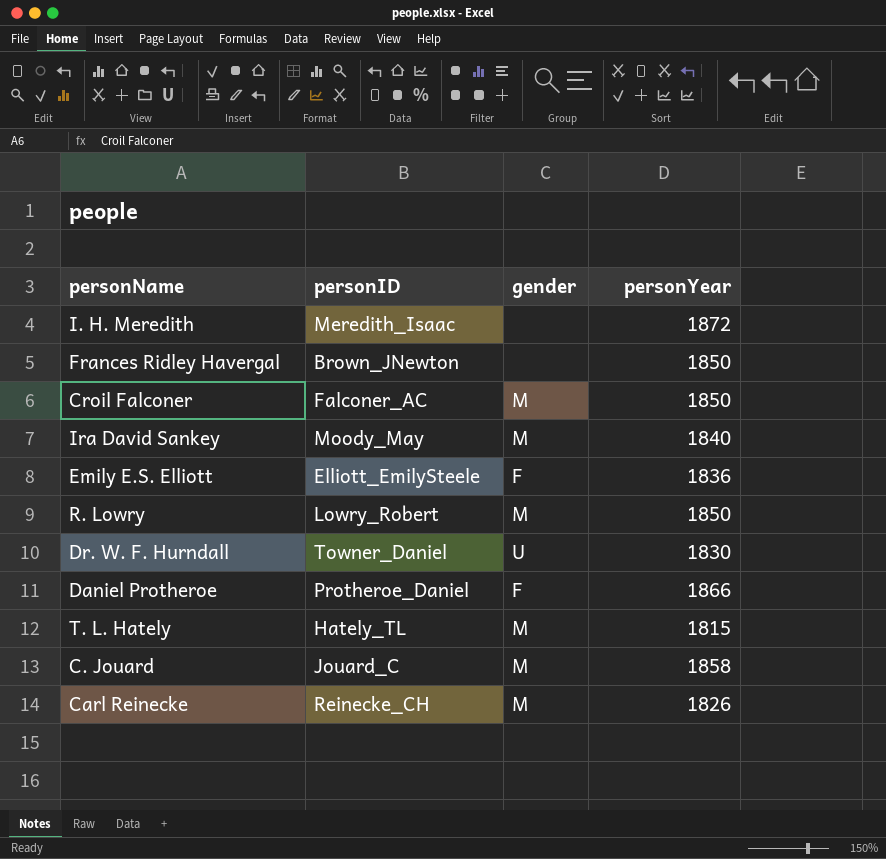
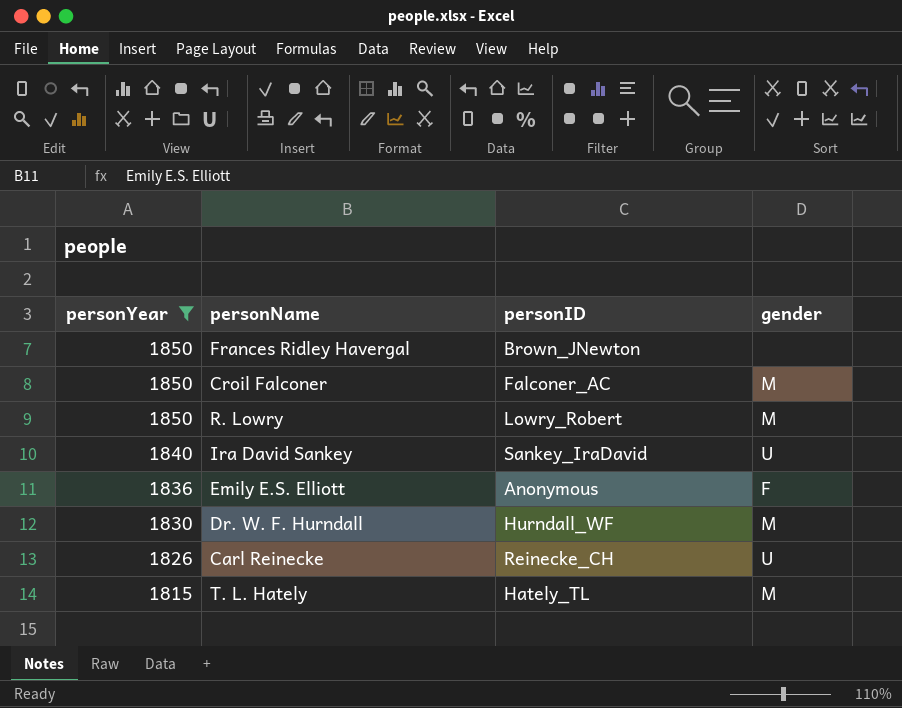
filter: none -> personYear <= 1850
row order: none -> personYear descending
column personYear | position: 4 -> 1
Ira David Sankey | personID: Moody_May -> Sankey_IraDavid
Ira David Sankey | gender: M -> U
Emily E.S. Elliott | personID: Elliott_EmilySteele -> Anonymous
Dr. W. F. Hurndall | personID: Towner_Daniel -> Hurndall_WF
Dr. W. F. Hurndall | gender: U -> M
Carl Reinecke | gender: M -> U

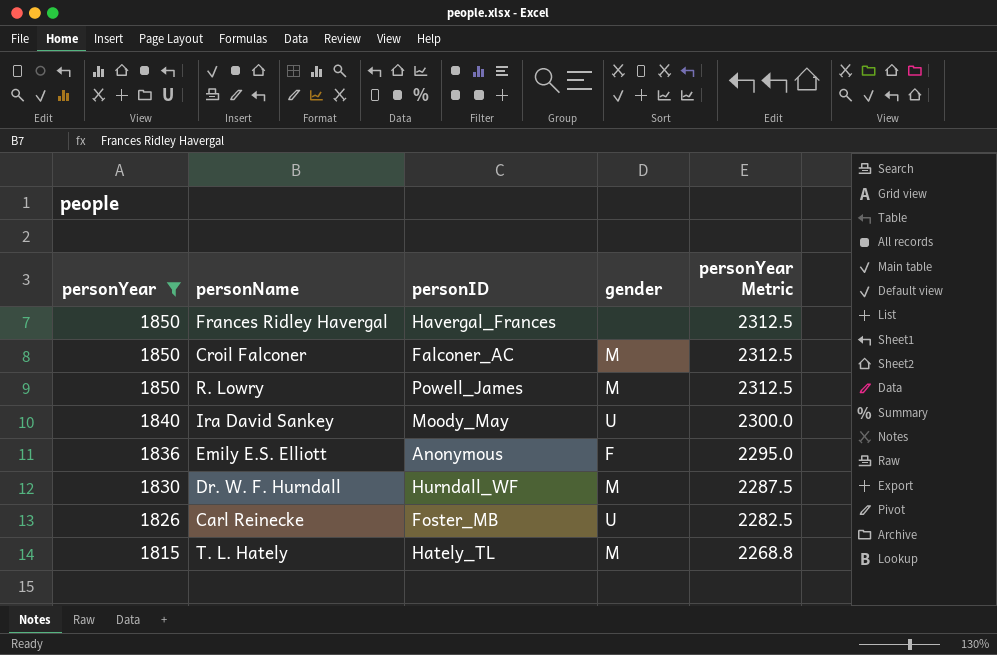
column personYear Metric | formula: none -> [personYear] * 1.25
Frances Ridley Havergal | personID: Brown_JNewton -> Havergal_Frances
R. Lowry | personID: Lowry_Robert -> Powell_James
Ira David Sankey | personID: Sankey_IraDavid -> Moody_May
Carl Reinecke | personID: Reinecke_CH -> Foster_MB

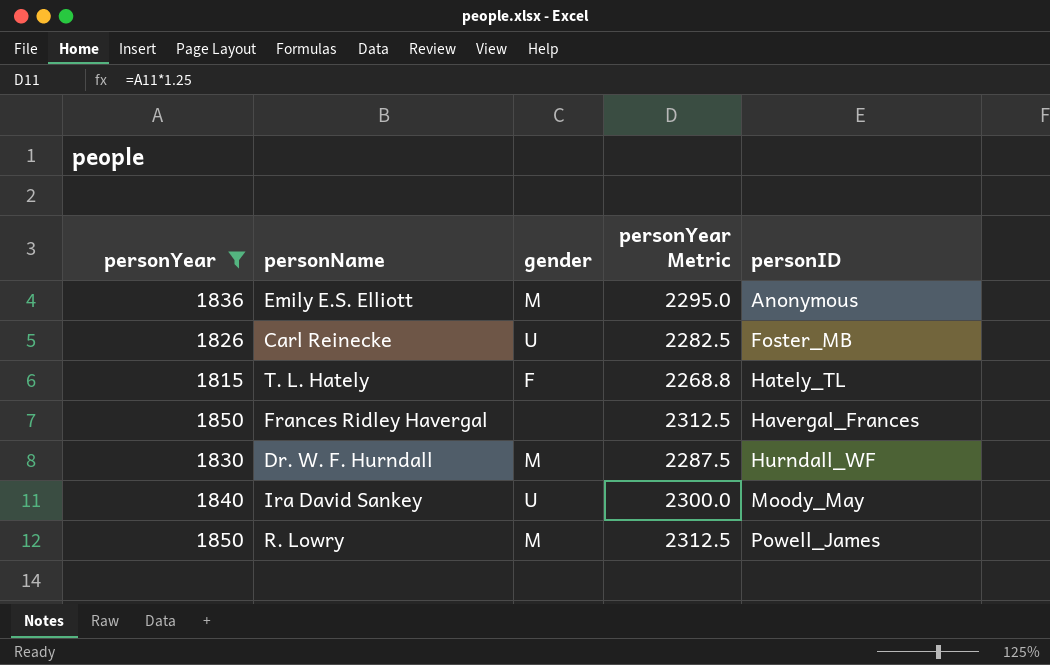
row order: personYear descending -> personID ascending
column personID | position: 3 -> 5
row Croil Falconer: 1850 | Falconer_AC | M | 2312.5 -> none
Emily E.S. Elliott | gender: F -> M
T. L. Hately | gender: M -> F

